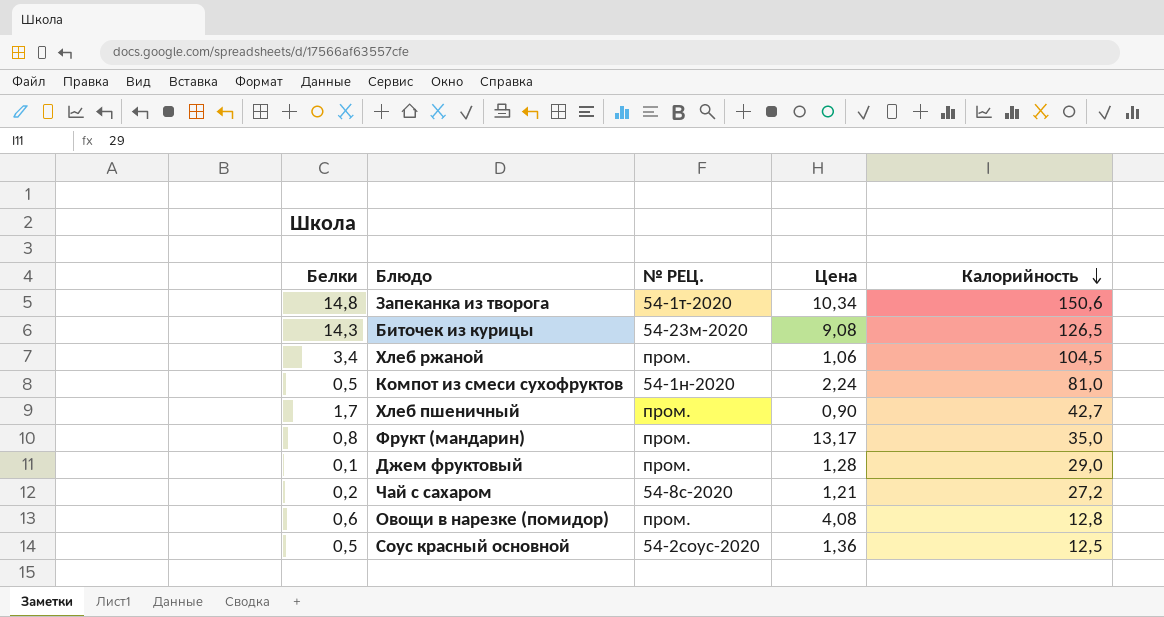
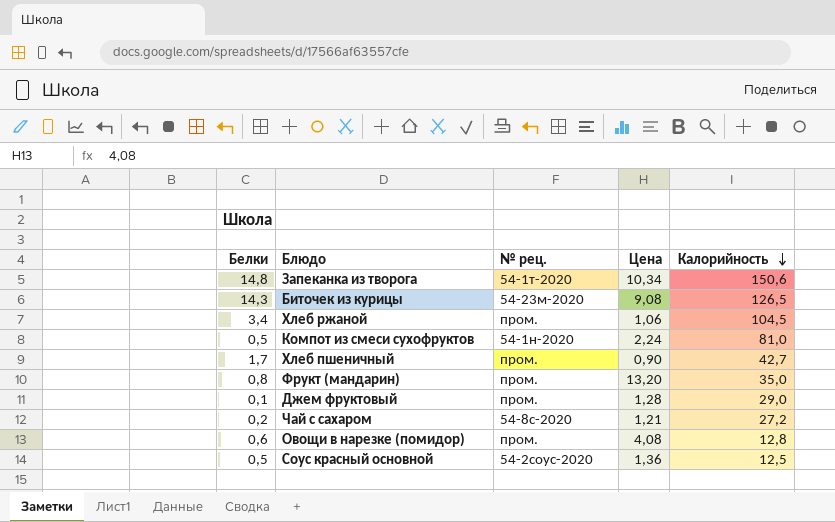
column name: № РЕЦ. -> № рец.
Фрукт (мандарин) | Цена: 13,17 -> 13,20

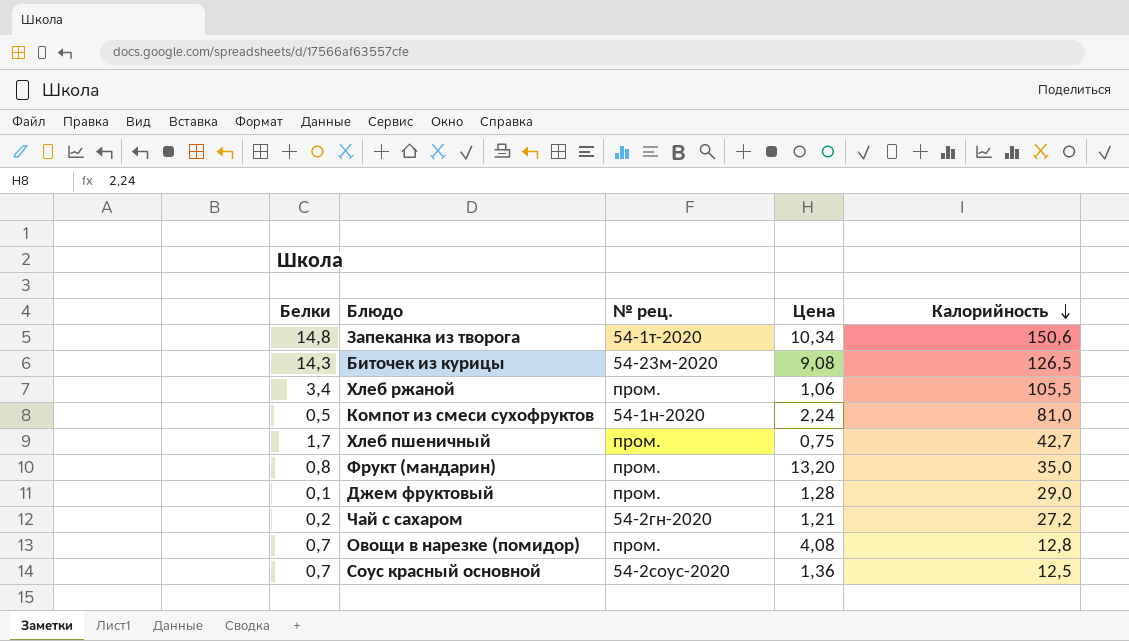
Хлеб ржаной | Калорийность: 104,5 -> 105,5
Хлеб пшеничный | Цена: 0,90 -> 0,75
Чай с сахаром | № рец.: 54-8с-2020 -> 54-2гн-2020
Овощи в нарезке (помидор) | Белки: 0,6 -> 0,7
Соус красный основной | Белки: 0,5 -> 0,7

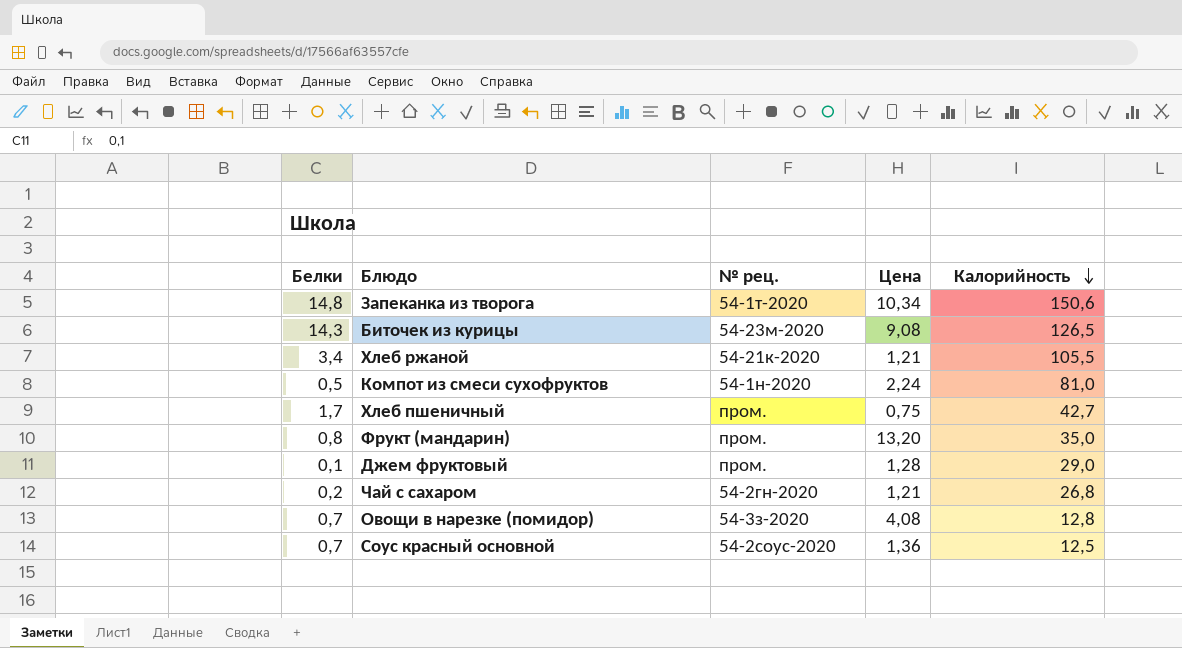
Хлеб ржаной | № рец.: пром. -> 54-21к-2020
Хлеб ржаной | Цена: 1,06 -> 1,21
Чай с сахаром | Калорийность: 27,2 -> 26,8
Овощи в нарезке (помидор) | № рец.: пром. -> 54-3з-2020

